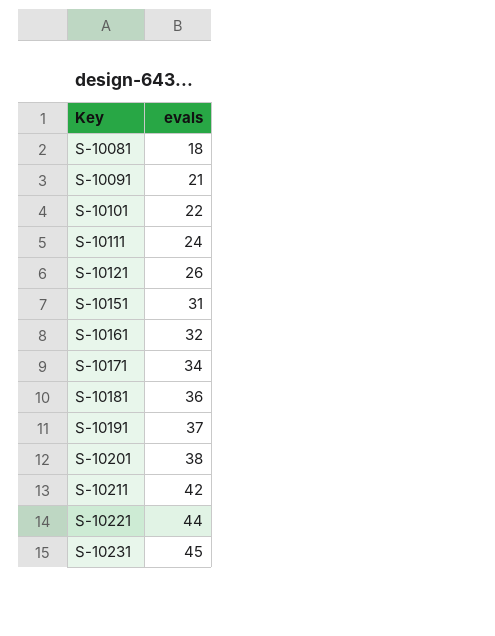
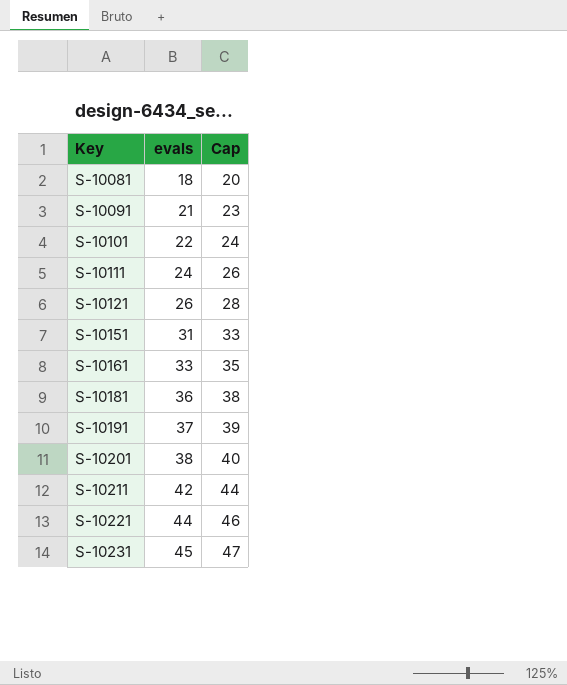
column Cap | formula: none -> [evals] + 2
row S-10171: 34 -> none
S-10161 | evals: 32 -> 33

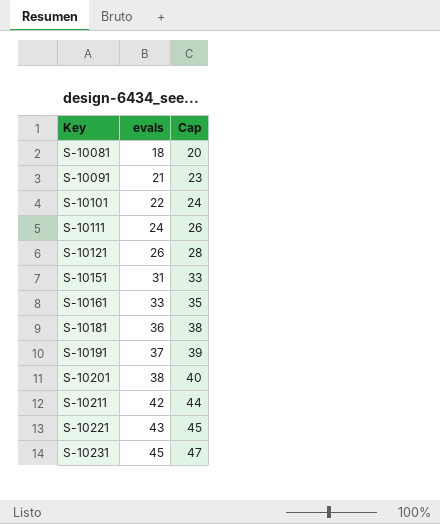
S-10221 | evals: 44 -> 43
S-10221 | Cap: 46 -> 45

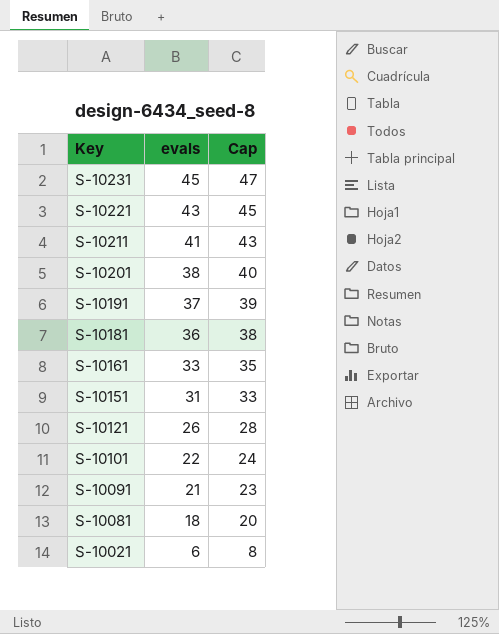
row order: Key ascending -> Key descending
row S-10111: 24 | 26 -> none
S-10211 | evals: 42 -> 41
S-10211 | Cap: 44 -> 43
row S-10021: none -> 6 | 8

